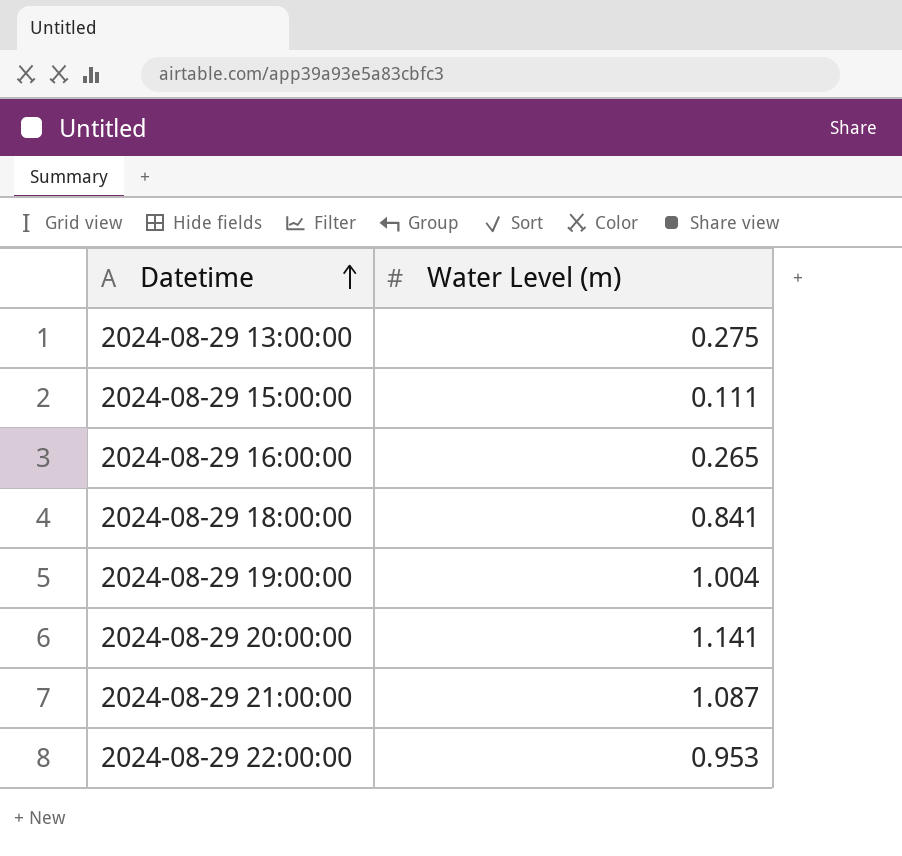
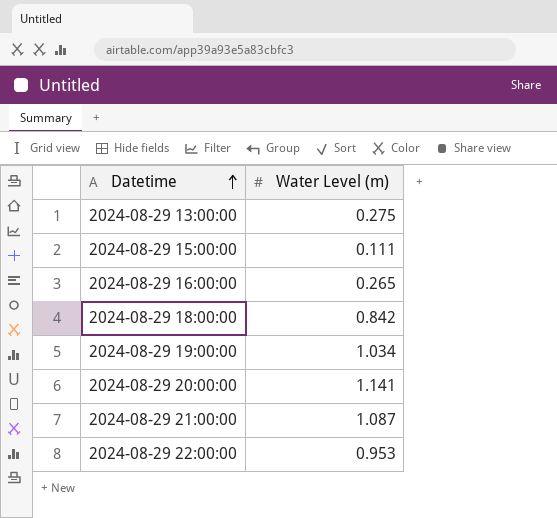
2024-08-29 18:00:00 | Water Level (m): 0.841 -> 0.842
2024-08-29 19:00:00 | Water Level (m): 1.004 -> 1.034

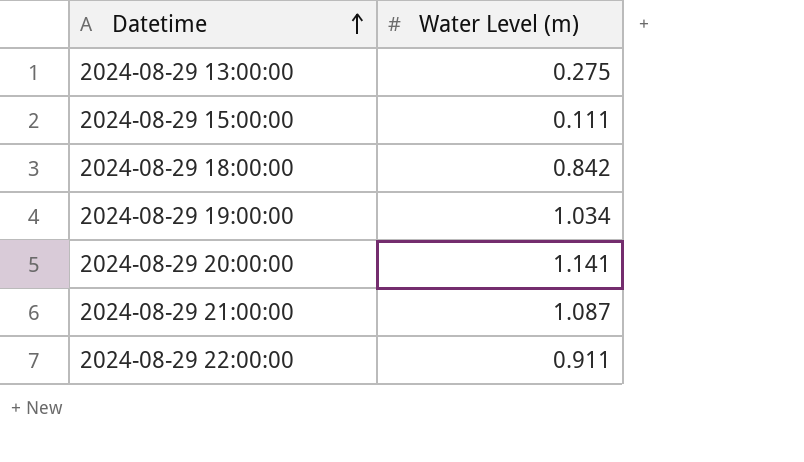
row 2024-08-29 16:00:00: 0.265 -> none
2024-08-29 22:00:00 | Water Level (m): 0.953 -> 0.911

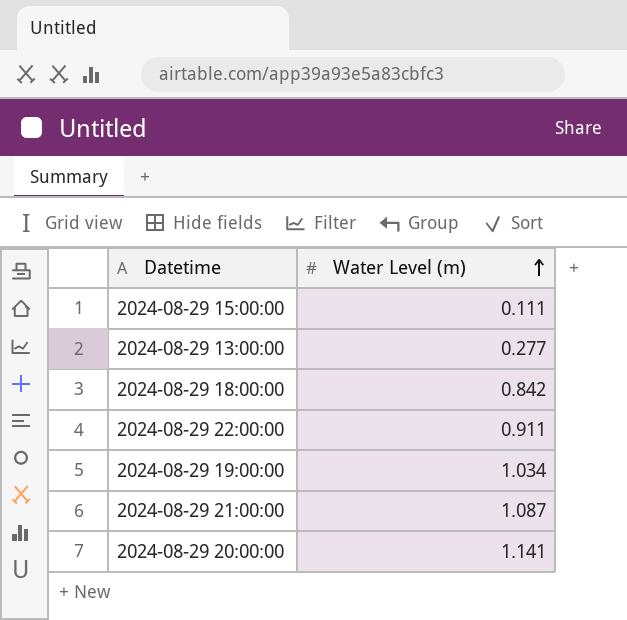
row order: Datetime ascending -> Water Level (m) ascending
2024-08-29 13:00:00 | Water Level (m): 0.275 -> 0.277

